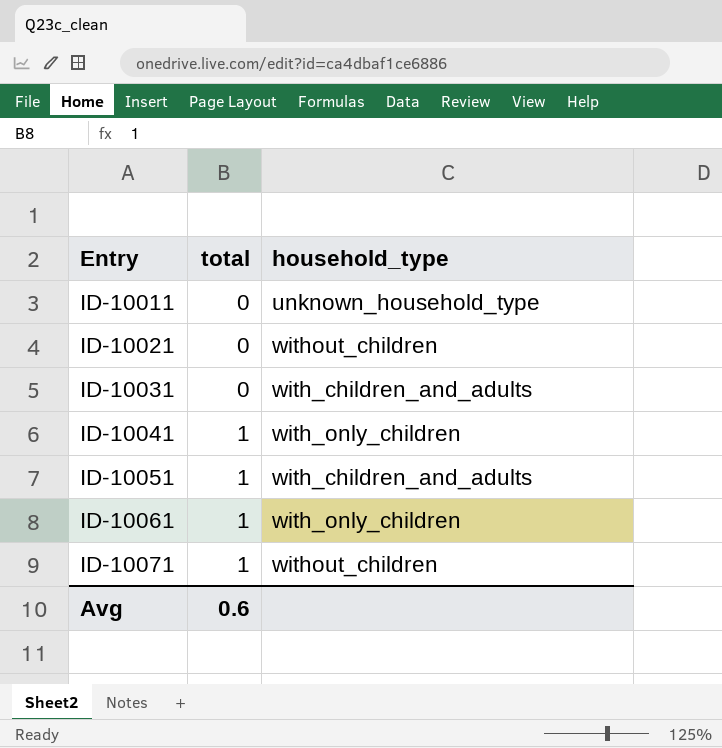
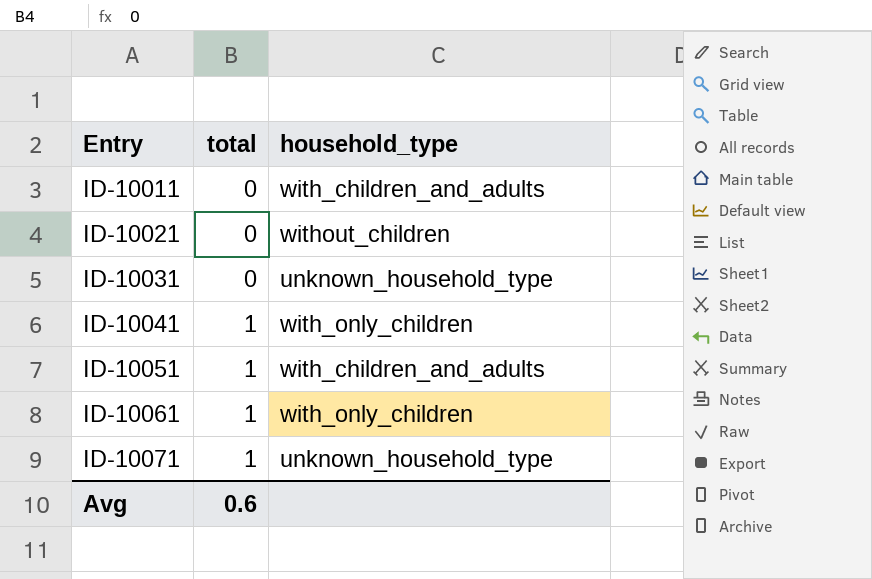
ID-10011 | household_type: unknown_household_type -> with_children_and_adults
ID-10031 | household_type: with_children_and_adults -> unknown_household_type
ID-10071 | household_type: without_children -> unknown_household_type

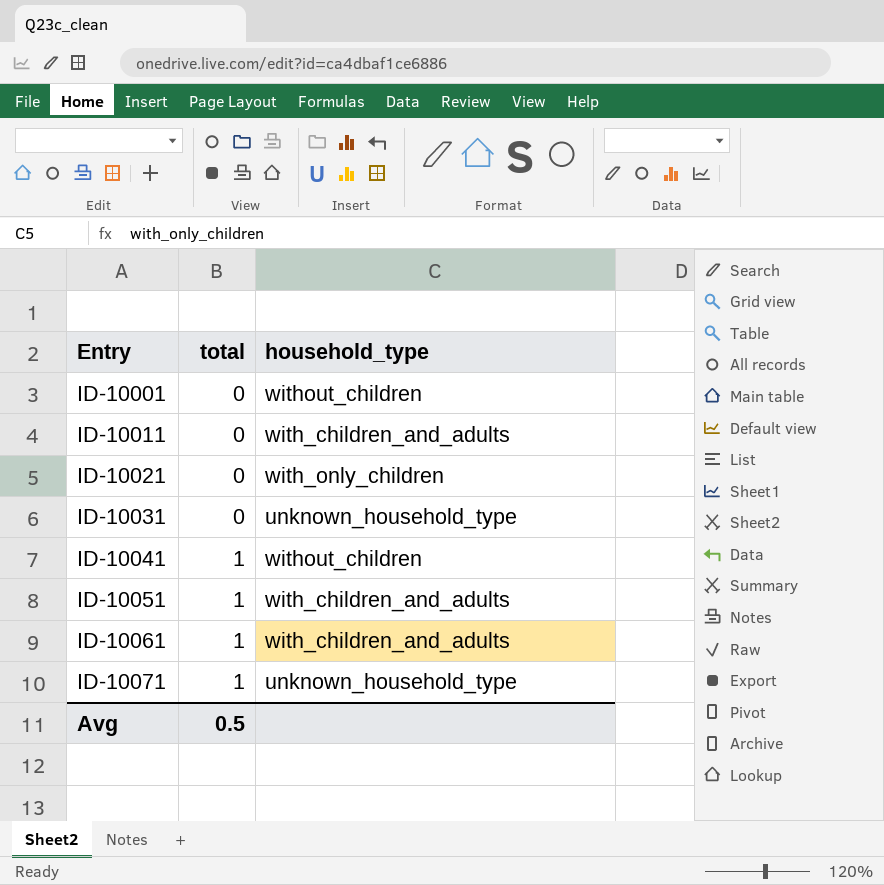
row ID-10001: none -> 0 | without_children
ID-10021 | household_type: without_children -> with_only_children
ID-10041 | household_type: with_only_children -> without_children
ID-10061 | household_type: with_only_children -> with_children_and_adults
Avg | total: 0.6 -> 0.5

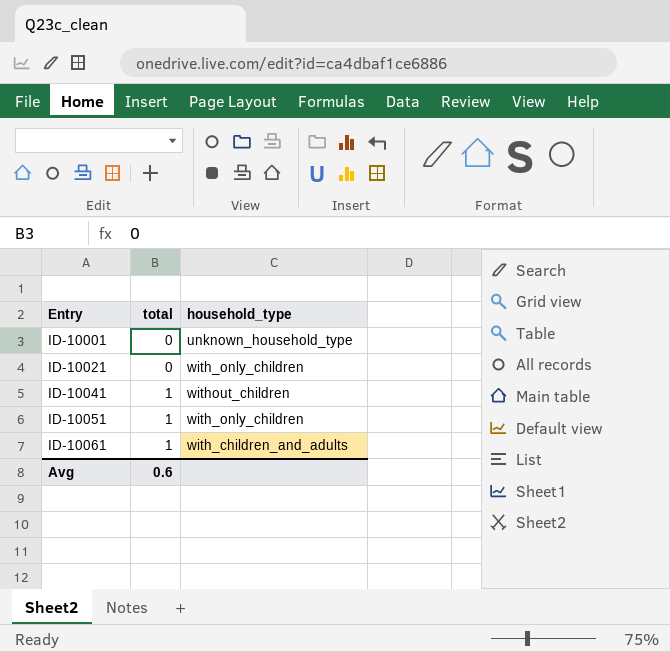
row ID-10011: 0 | with_children_and_adults -> none
row ID-10031: 0 | unknown_household_type -> none
row ID-10071: 1 | unknown_household_type -> none
ID-10001 | household_type: without_children -> unknown_household_type
ID-10051 | household_type: with_children_and_adults -> with_only_children
Avg | total: 0.5 -> 0.6

